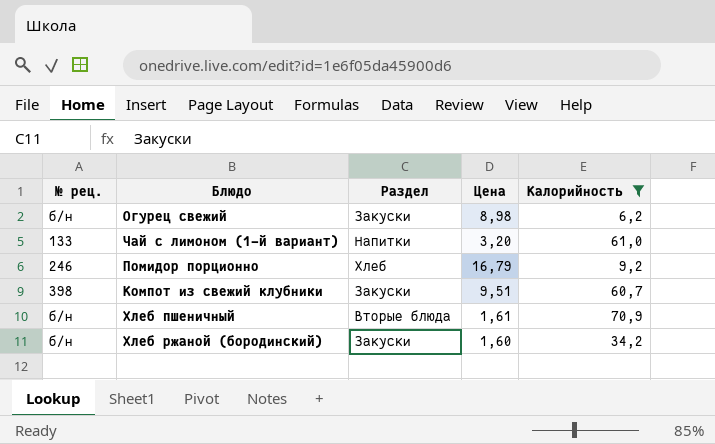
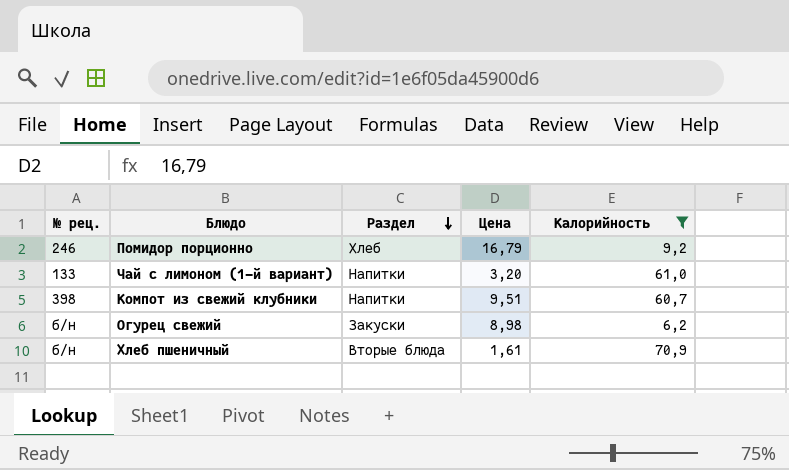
row order: none -> Раздел descending
row Хлеб ржаной (бородинский): б/н | Закуски | 1,60 | 34,2 -> none
Компот из свежий клубники | Раздел: Закуски -> Напитки

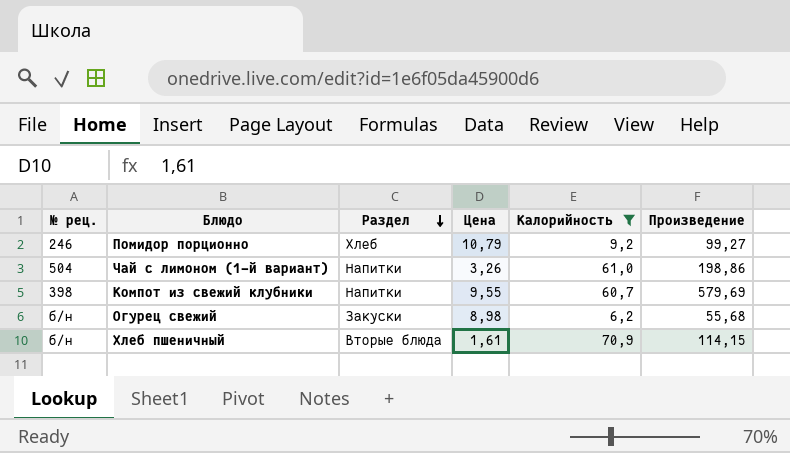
column Произведение | formula: none -> [Цена] * [Калорийность]
Помидор порционно | Цена: 16,79 -> 10,79
Чай с лимоном (1-й вариант) | № рец.: 133 -> 504
Чай с лимоном (1-й вариант) | Цена: 3,20 -> 3,26
Компот из свежий клубники | Цена: 9,51 -> 9,55

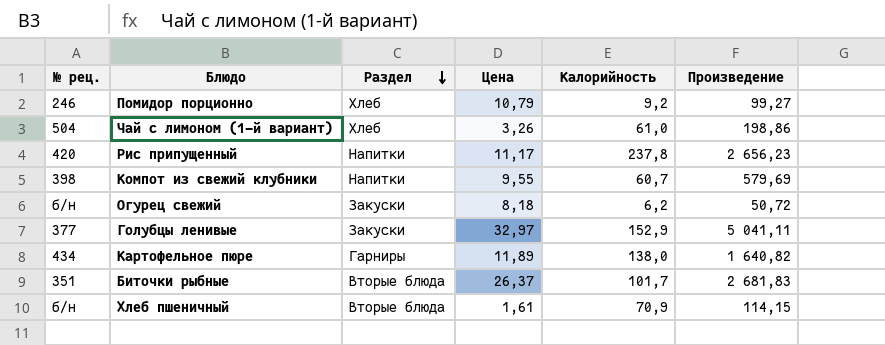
filter: Калорийность <= 70,9 -> none
Чай с лимоном (1-й вариант) | Раздел: Напитки -> Хлеб
Огурец свежий | Цена: 8,98 -> 8,18
Огурец свежий | Произведение: 55,68 -> 50,72

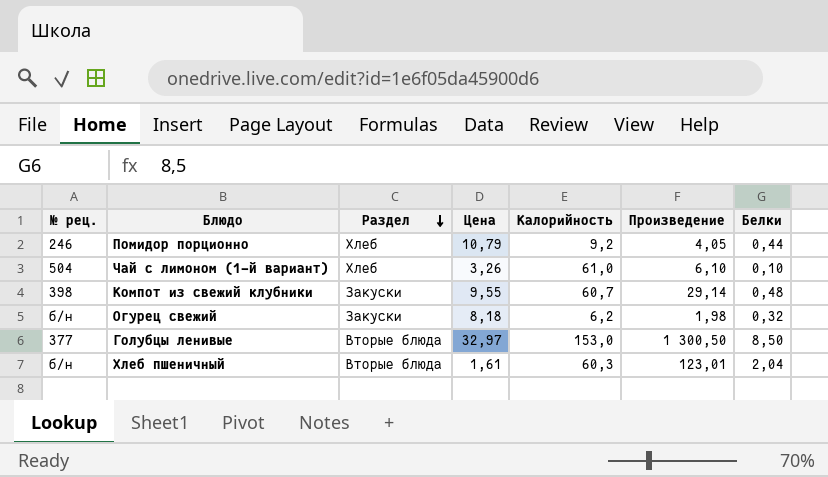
column Произведение | formula: [Цена] * [Калорийность] -> [Калорийность] * [Белки]
column Белки | position: none -> 7
row Рис припущенный: 420 | Напитки | 11,17 | 237,8 | 2 656,23 -> none
row Картофельное пюре: 434 | Гарниры | 11,89 | 138,0 | 1 640,82 -> none
row Биточки рыбные: 351 | Вторые блюда | 26,37 | 101,7 | 2 681,83 -> none
Компот из свежий клубники | Раздел: Напитки -> Закуски
Голубцы ленивые | Раздел: Закуски -> Вторые блюда
Голубцы ленивые | Калорийность: 152,9 -> 153,0
Хлеб пшеничный | Калорийность: 70,9 -> 60,3

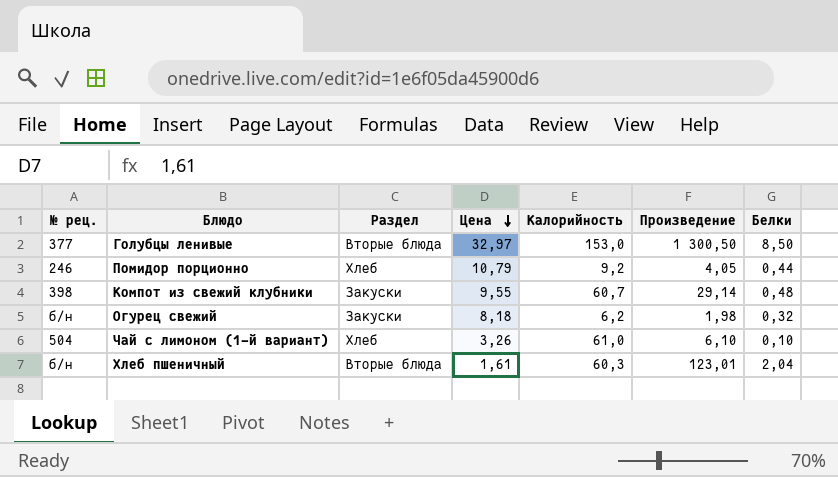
row order: Раздел descending -> Цена descending

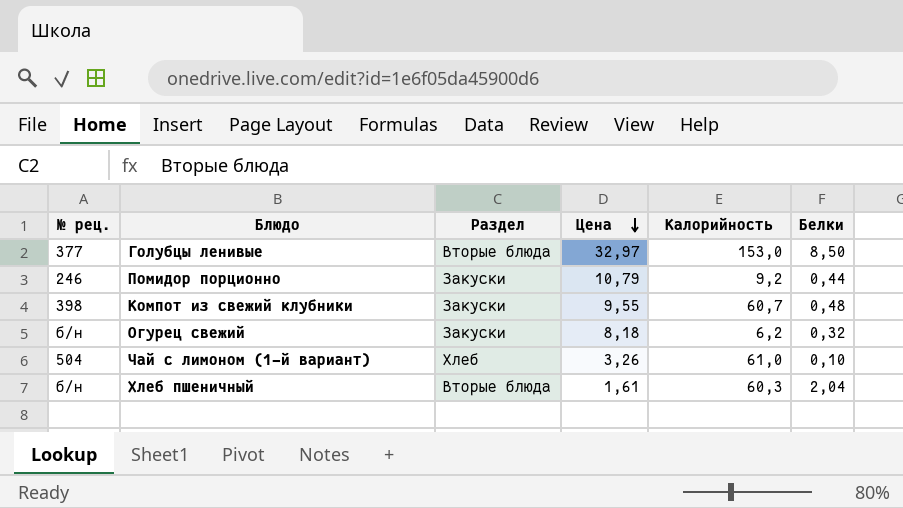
column Произведение | formula: [Калорийность] * [Белки] -> none
Помидор порционно | Раздел: Хлеб -> Закуски

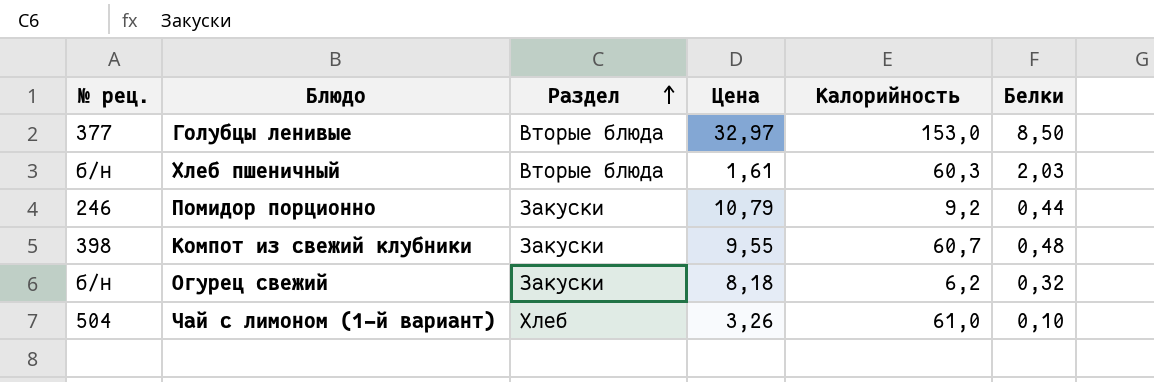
row order: Цена descending -> Раздел ascending
Хлеб пшеничный | Белки: 2,04 -> 2,03

